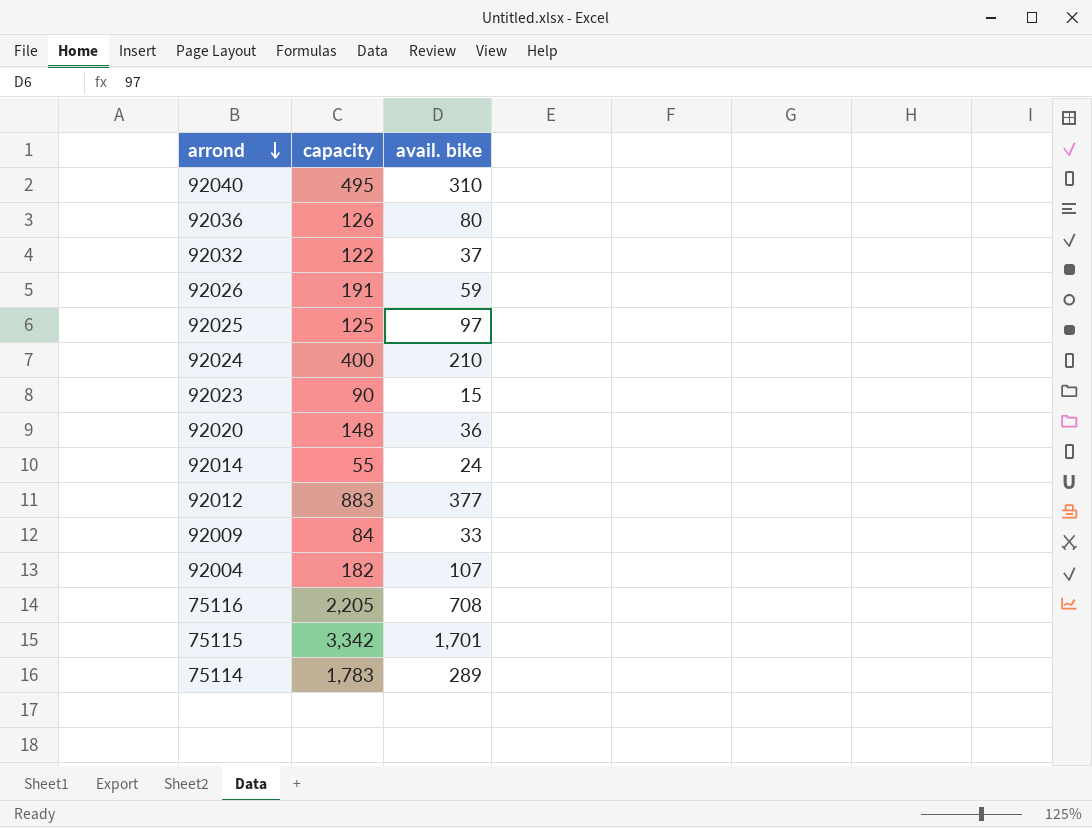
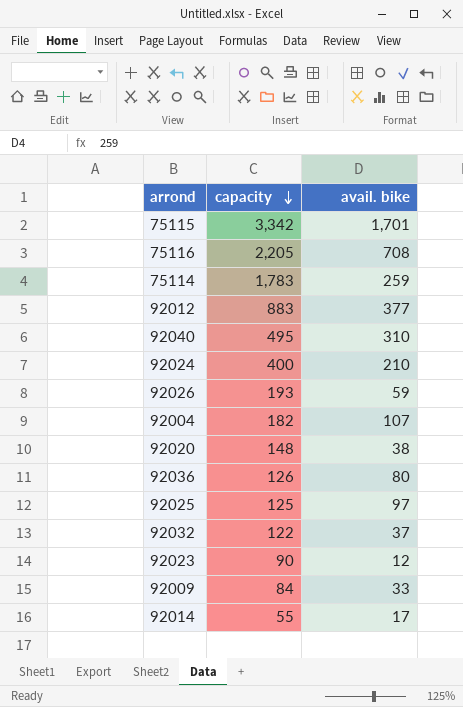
row order: arrond descending -> capacity descending
75114 | avail. bike: 289 -> 259
92026 | capacity: 191 -> 193
92020 | avail. bike: 36 -> 38
92023 | avail. bike: 15 -> 12
92014 | avail. bike: 24 -> 17

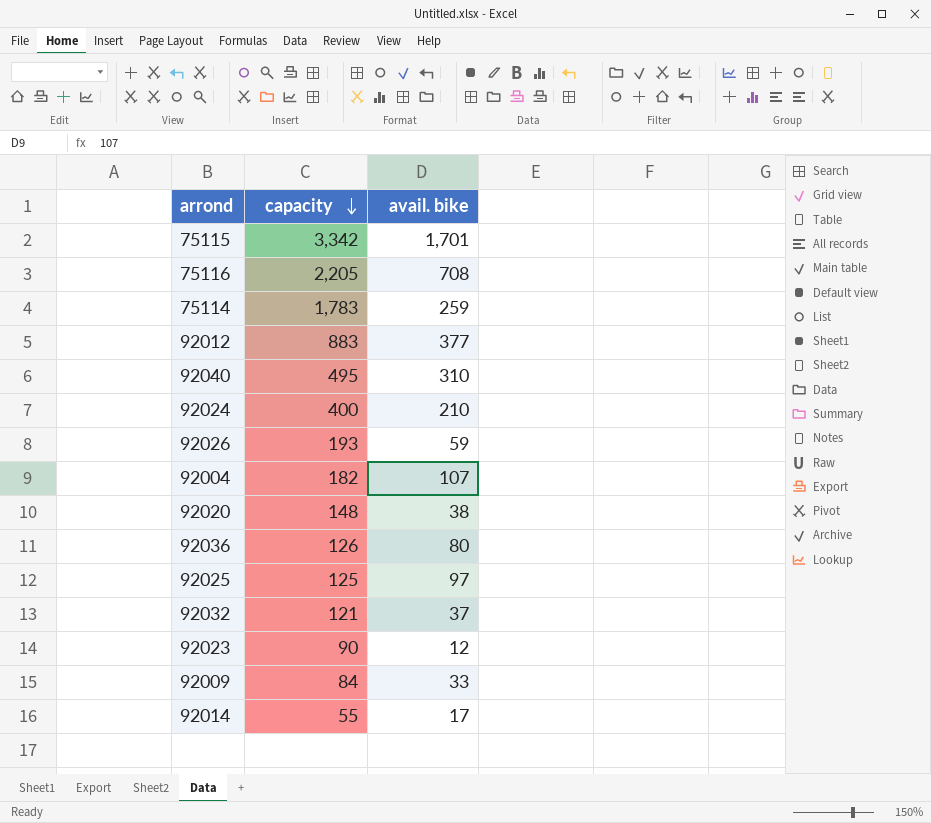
92032 | capacity: 122 -> 121

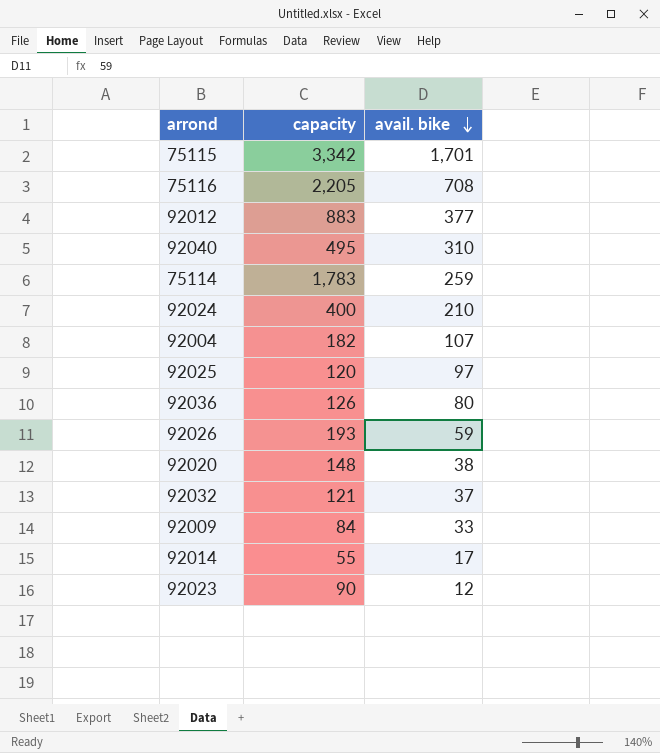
row order: capacity descending -> avail. bike descending
92025 | capacity: 125 -> 120

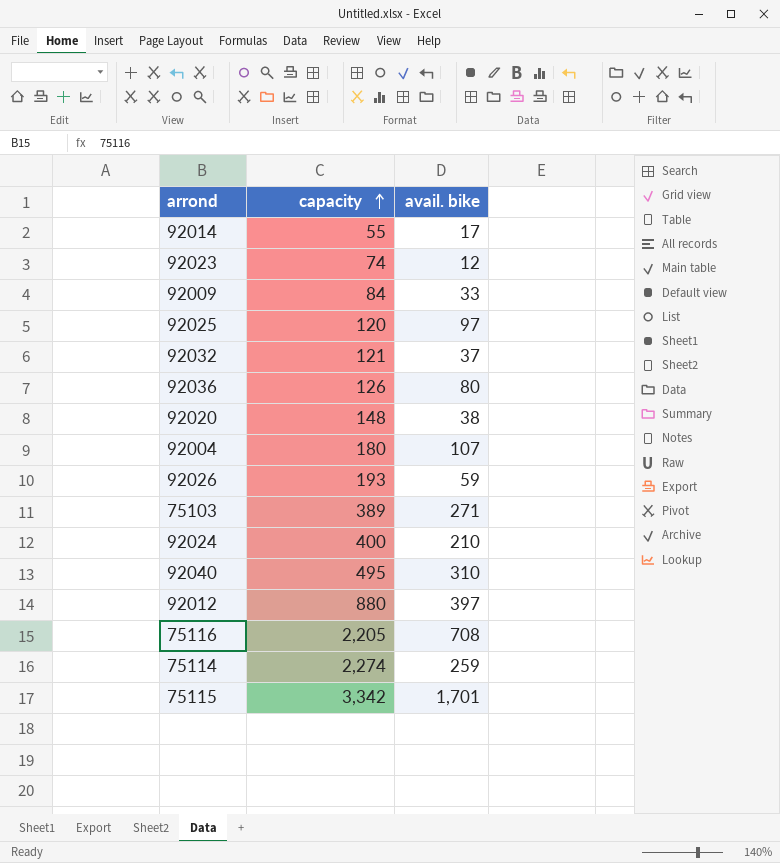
row order: avail. bike descending -> capacity ascending
92023 | capacity: 90 -> 74
92004 | capacity: 182 -> 180
row 75103: none -> 389 | 271
92012 | capacity: 883 -> 880
92012 | avail. bike: 377 -> 397
75114 | capacity: 1,783 -> 2,274

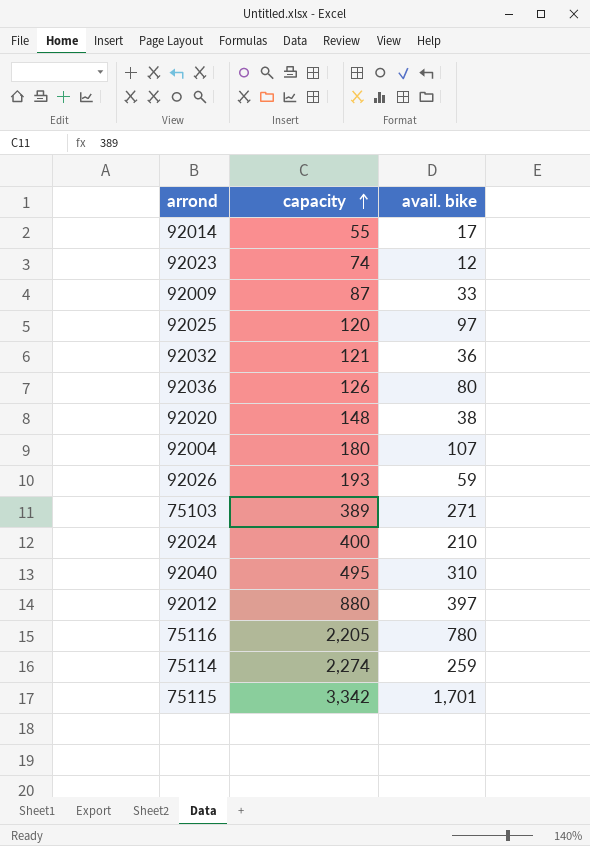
92009 | capacity: 84 -> 87
92032 | avail. bike: 37 -> 36
75116 | avail. bike: 708 -> 780

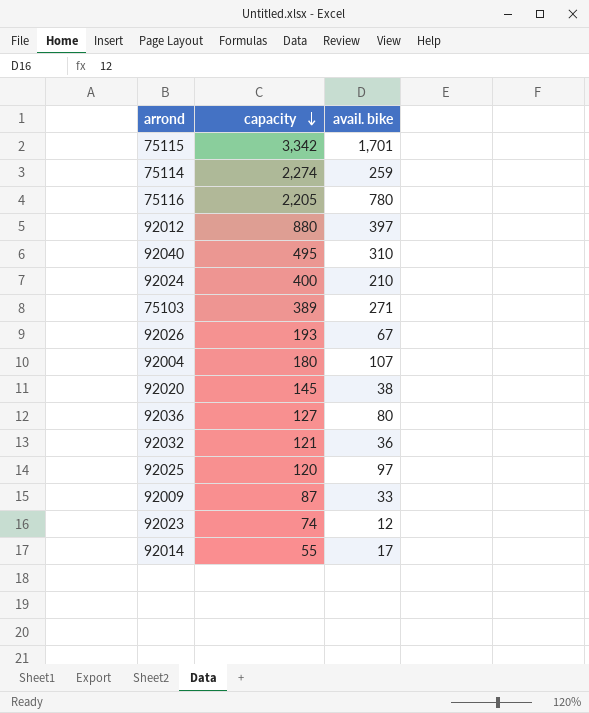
row order: capacity ascending -> capacity descending
92026 | avail. bike: 59 -> 67
92020 | capacity: 148 -> 145
92036 | capacity: 126 -> 127

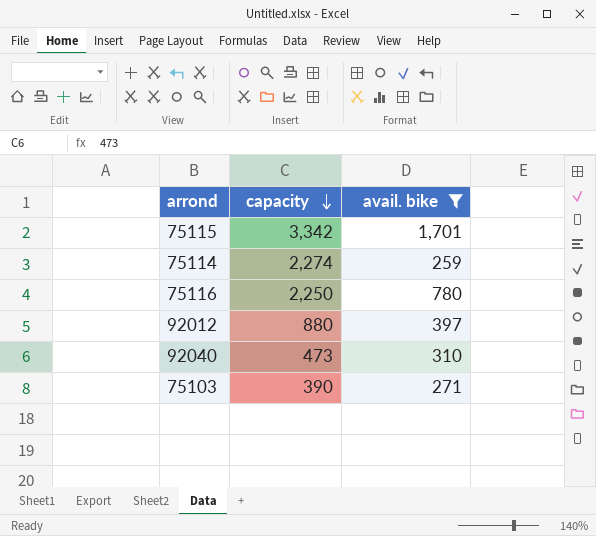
filter: none -> avail. bike >= 259
75116 | capacity: 2,205 -> 2,250
92040 | capacity: 495 -> 473
75103 | capacity: 389 -> 390

